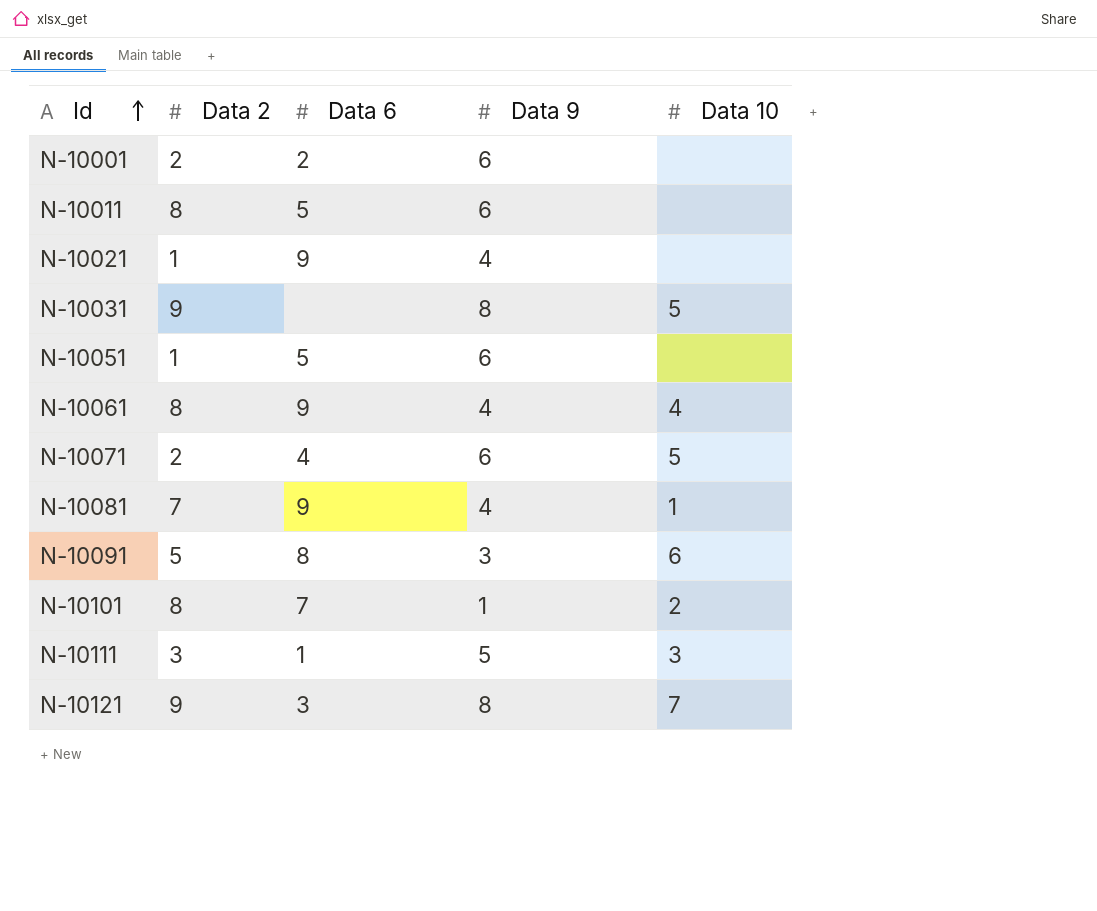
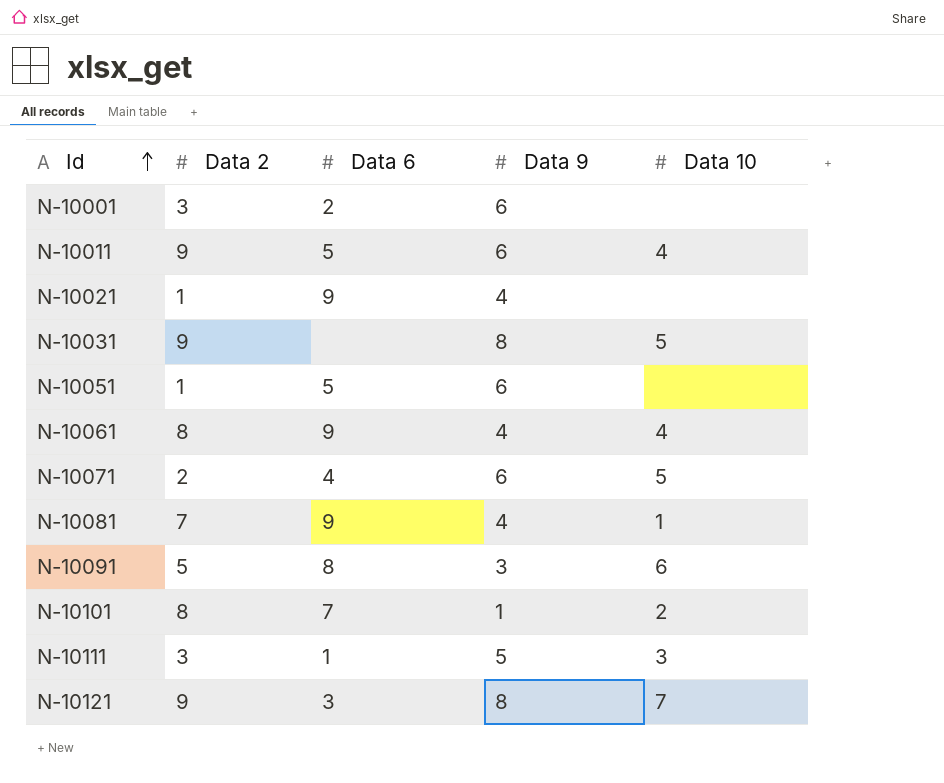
N-10001 | Data 2: 2 -> 3
N-10011 | Data 2: 8 -> 9
N-10011 | Data 10: none -> 4

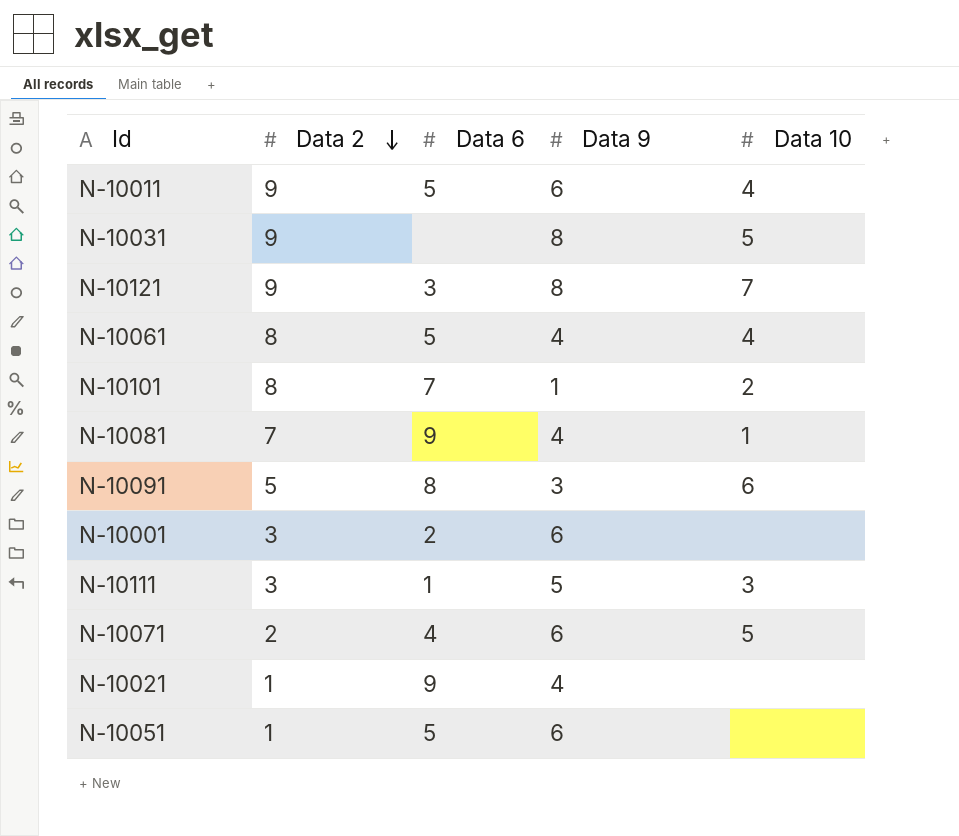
row order: Id ascending -> Data 2 descending
N-10061 | Data 6: 9 -> 5

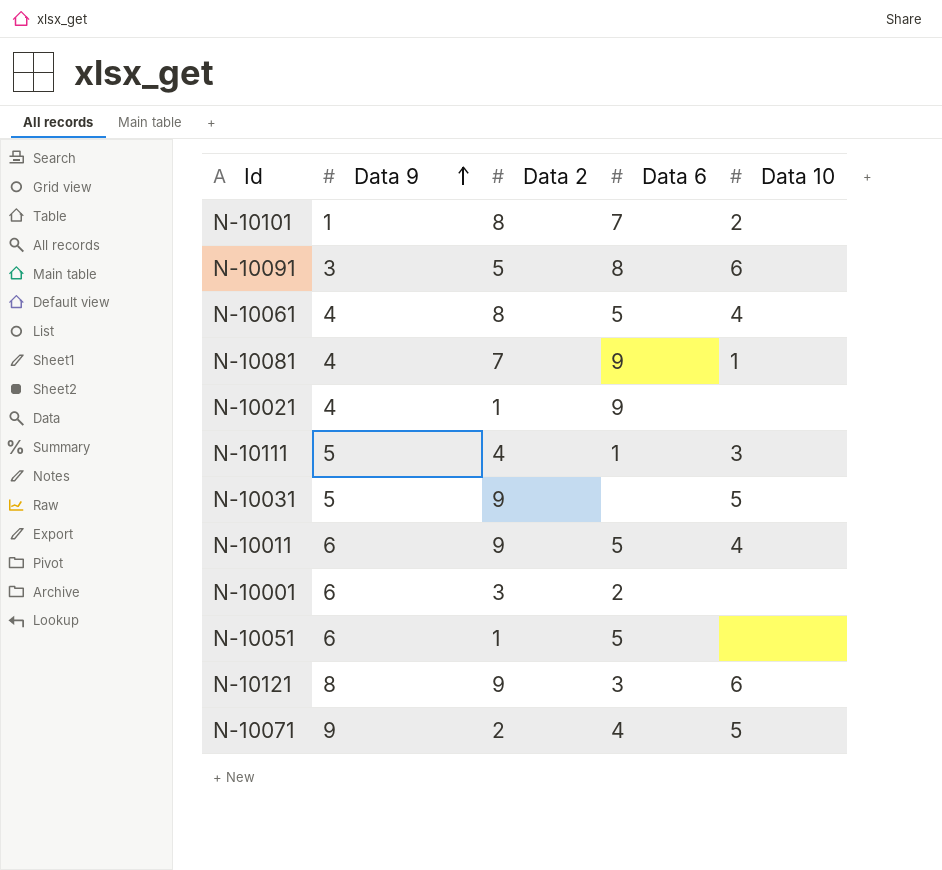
row order: Data 2 descending -> Data 9 ascending
column Data 9 | position: 4 -> 2
N-10111 | Data 2: 3 -> 4
N-10031 | Data 9: 8 -> 5
N-10121 | Data 10: 7 -> 6
N-10071 | Data 9: 6 -> 9

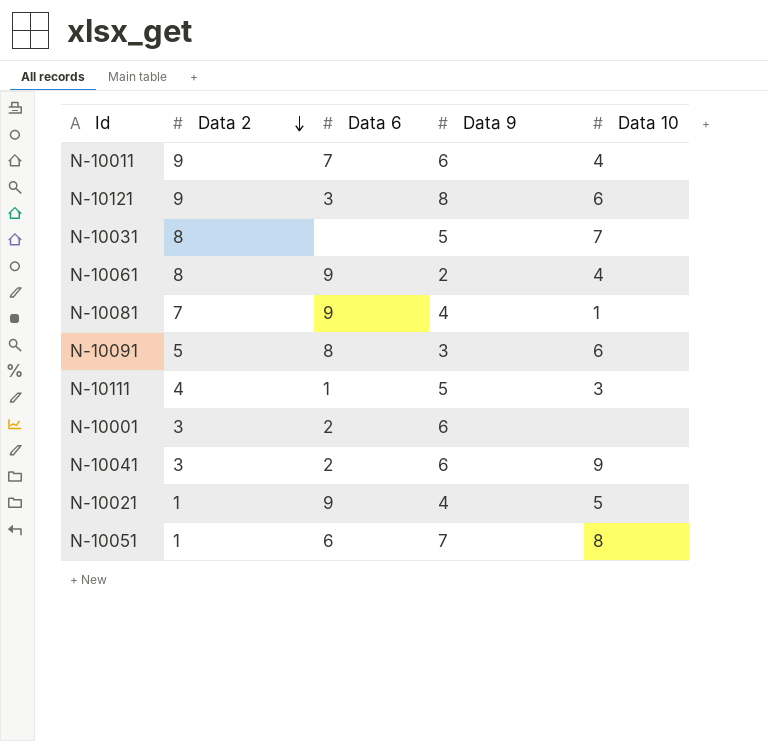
row order: Data 9 ascending -> Data 2 descending
column Data 9 | position: 2 -> 4
row N-10101: 1 | 8 | 7 | 2 -> none
row N-10071: 9 | 2 | 4 | 5 -> none
N-10011 | Data 6: 5 -> 7
N-10031 | Data 2: 9 -> 8
N-10031 | Data 10: 5 -> 7
N-10061 | Data 6: 5 -> 9
N-10061 | Data 9: 4 -> 2
row N-10041: none -> 3 | 2 | 6 | 9
N-10021 | Data 10: none -> 5
N-10051 | Data 6: 5 -> 6
N-10051 | Data 9: 6 -> 7
N-10051 | Data 10: none -> 8

